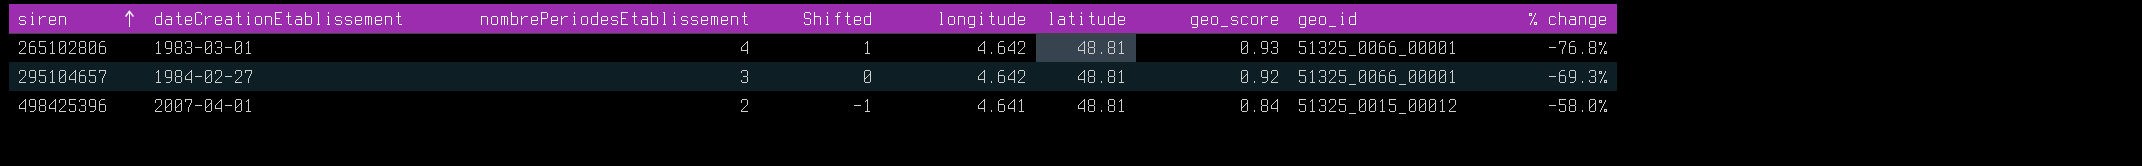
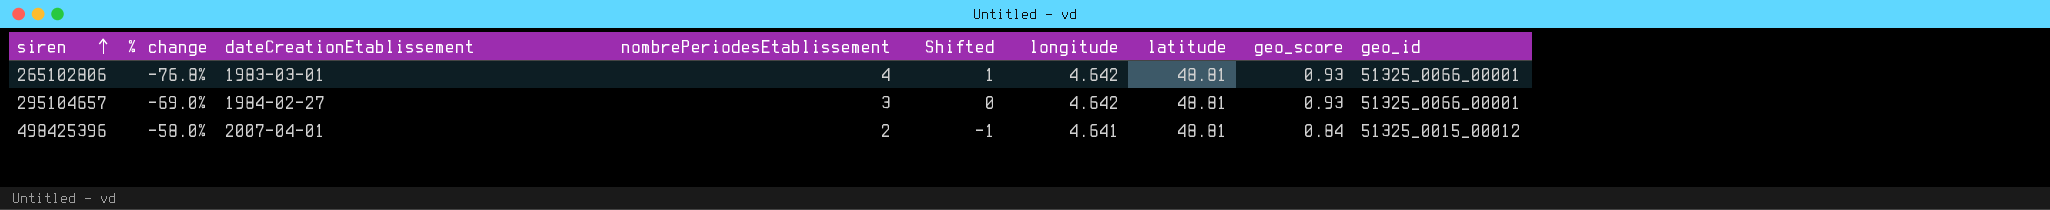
column % change | position: 9 -> 2
295104657 | % change: -69.3% -> -69.0%
295104657 | geo_score: 0.92 -> 0.93

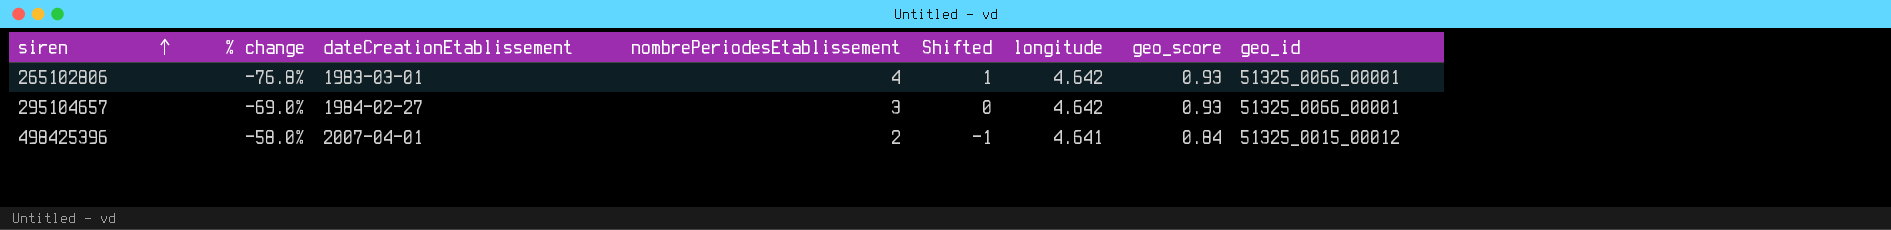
column latitude | position: 7 -> none

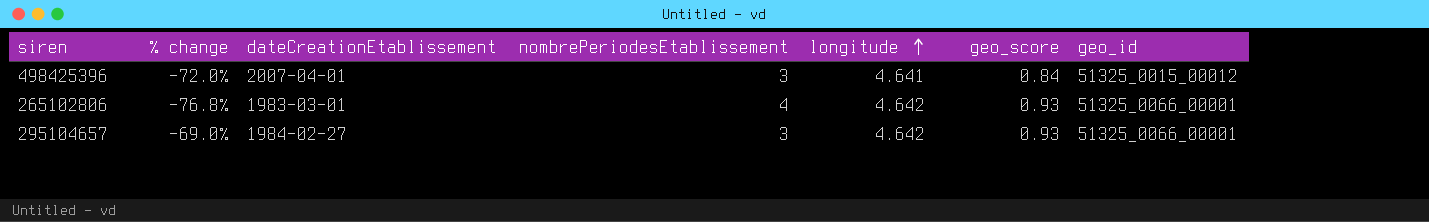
row order: siren ascending -> longitude ascending
column Shifted | formula: [nombrePeriodesEtablissement] - 3 -> none
498425396 | % change: -58.0% -> -72.0%
498425396 | nombrePeriodesEtablissement: 2 -> 3

